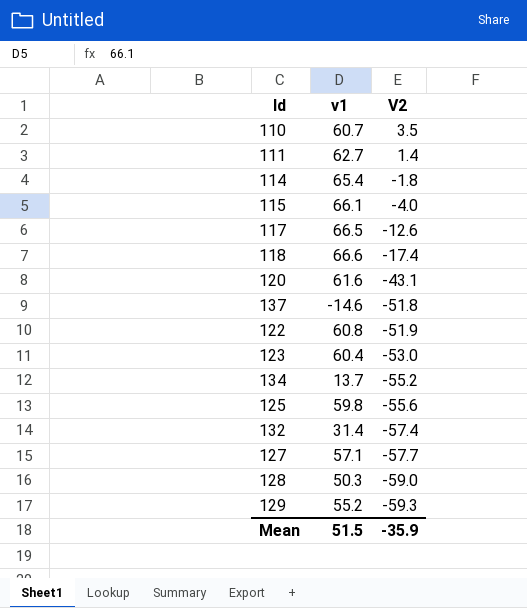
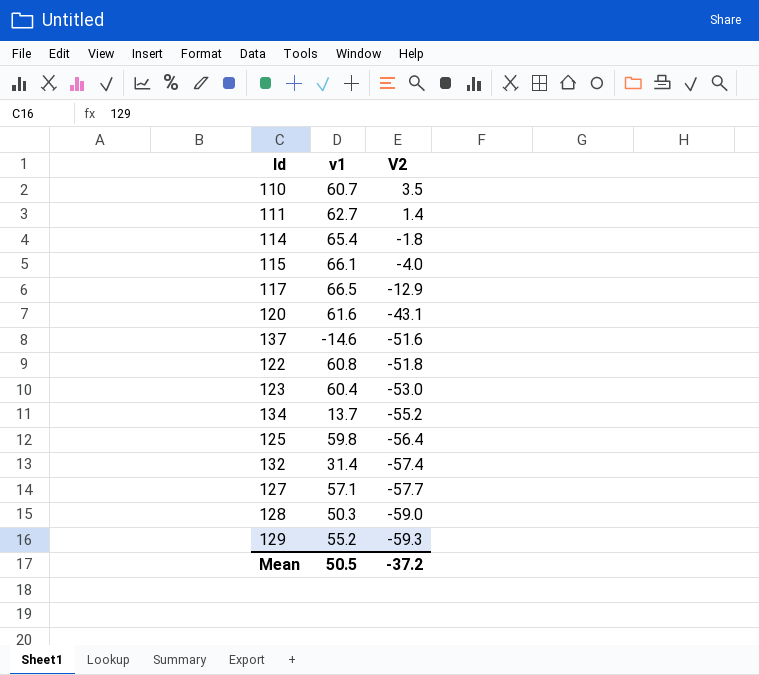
row 118: 66.6 | -17.4 -> none
117 | V2: -12.6 -> -12.9
137 | V2: -51.8 -> -51.6
122 | V2: -51.9 -> -51.8
125 | V2: -55.6 -> -56.4
Mean | v1: 51.5 -> 50.5
Mean | V2: -35.9 -> -37.2

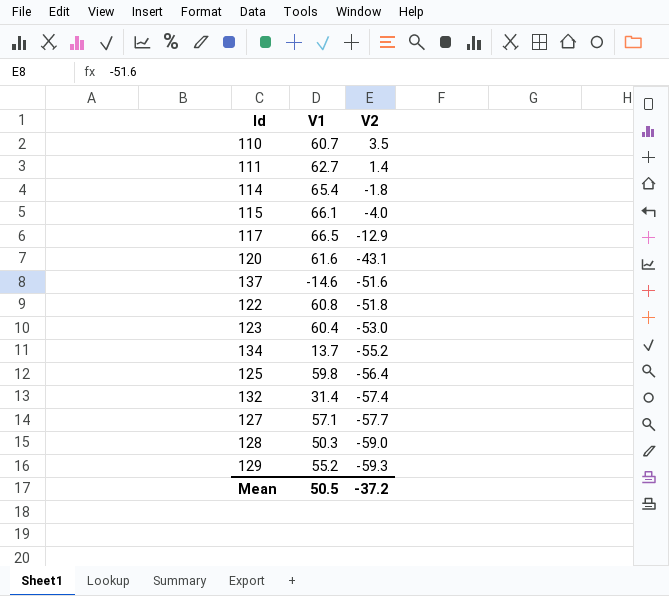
column name: v1 -> V1

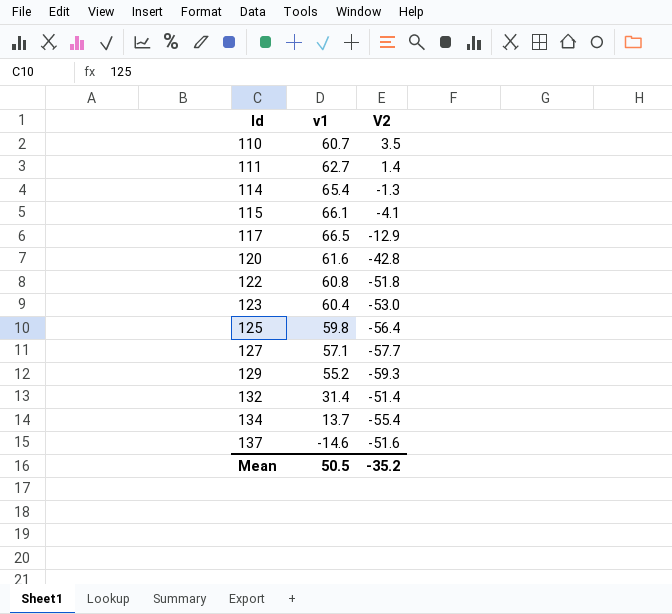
row order: V2 descending -> Id ascending
column name: V1 -> v1
row 128: 50.3 | -59.0 -> none
114 | V2: -1.8 -> -1.3
115 | V2: -4.0 -> -4.1
120 | V2: -43.1 -> -42.8
132 | V2: -57.4 -> -51.4
134 | V2: -55.2 -> -55.4
Mean | V2: -37.2 -> -35.2

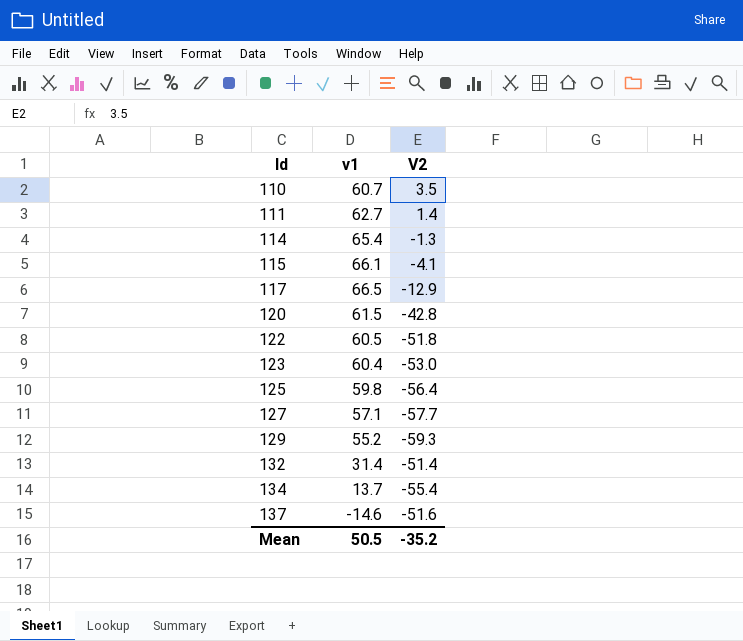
120 | v1: 61.6 -> 61.5
122 | v1: 60.8 -> 60.5

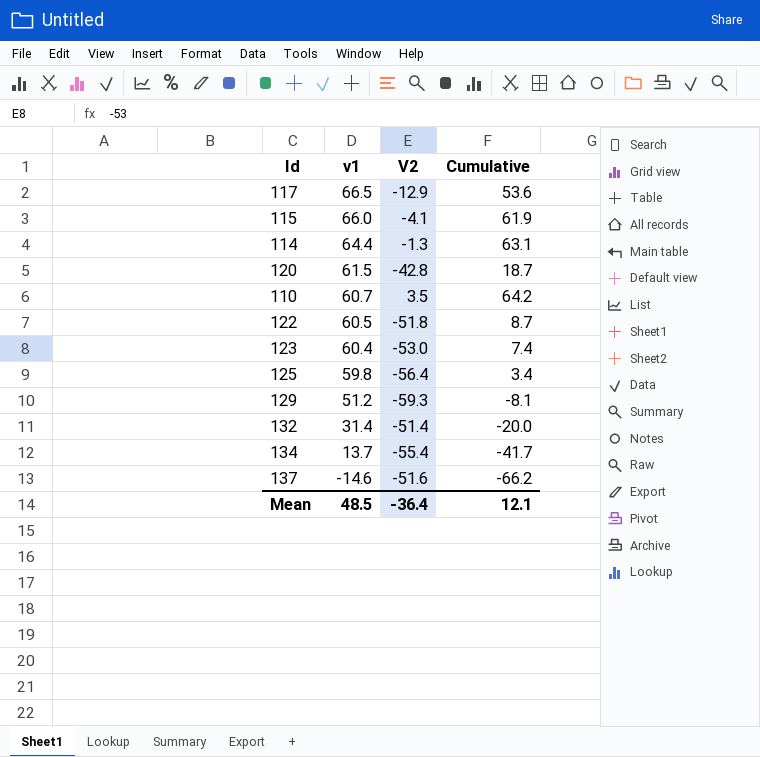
row order: Id ascending -> v1 descending
column Cumulative | formula: none -> [v1] + [V2]
row 111: 62.7 | 1.4 -> none
row 127: 57.1 | -57.7 -> none
115 | v1: 66.1 -> 66.0
114 | v1: 65.4 -> 64.4
129 | v1: 55.2 -> 51.2
Mean | v1: 50.5 -> 48.5
Mean | V2: -35.2 -> -36.4

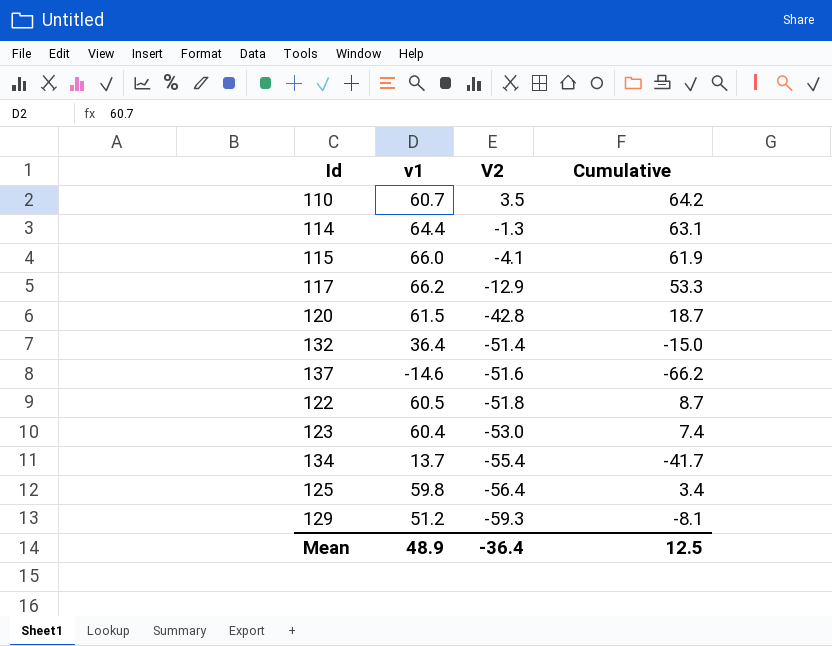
row order: v1 descending -> V2 descending
117 | v1: 66.5 -> 66.2
117 | Cumulative: 53.6 -> 53.3
132 | v1: 31.4 -> 36.4
132 | Cumulative: -20.0 -> -15.0
Mean | v1: 48.5 -> 48.9
Mean | Cumulative: 12.1 -> 12.5

